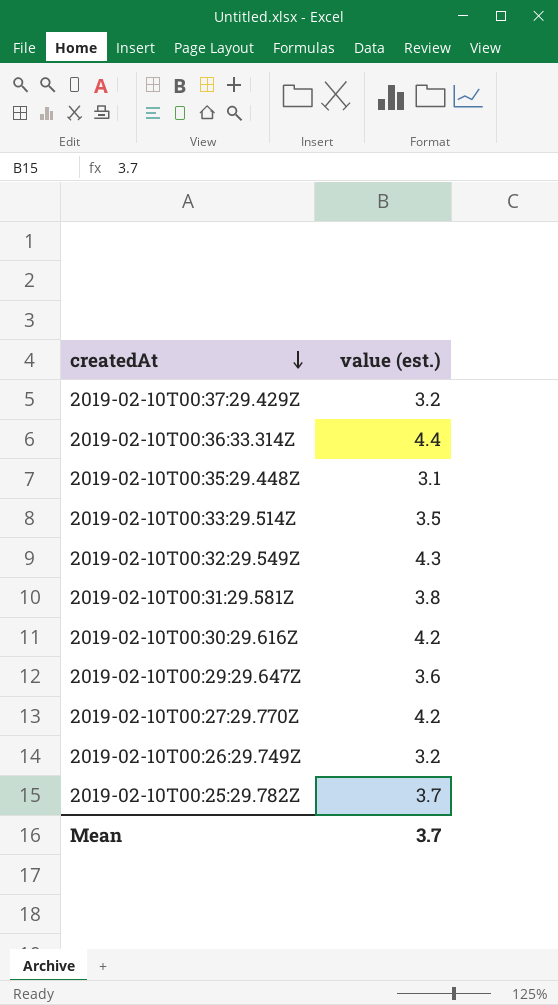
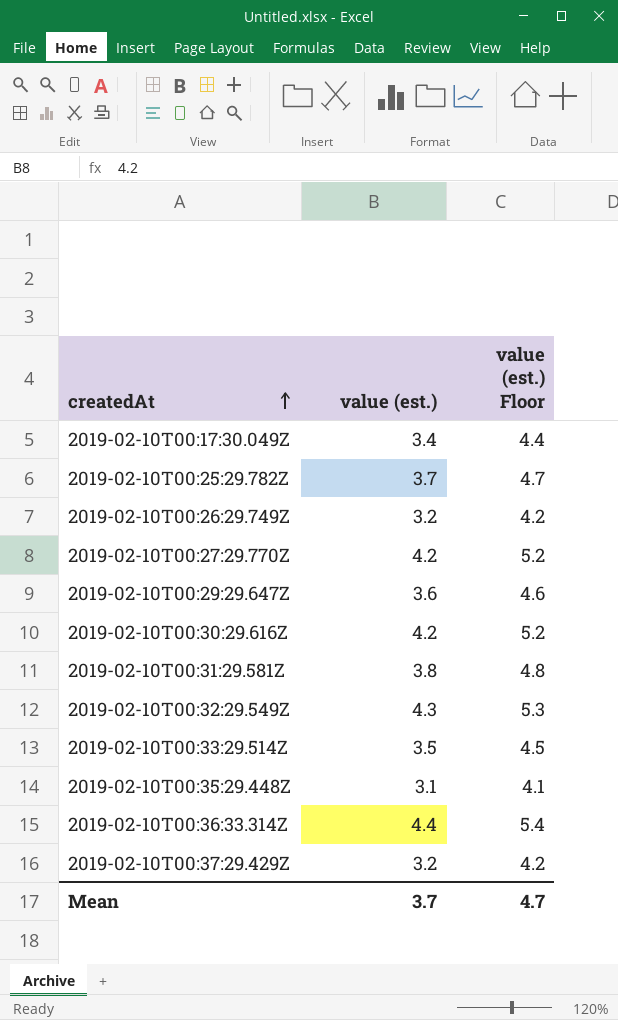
row order: createdAt descending -> createdAt ascending
column value (est.) Floor | formula: none -> [value (est.)] + 1
row 2019-02-10T00:17:30.049Z: none -> 3.4 | 4.4

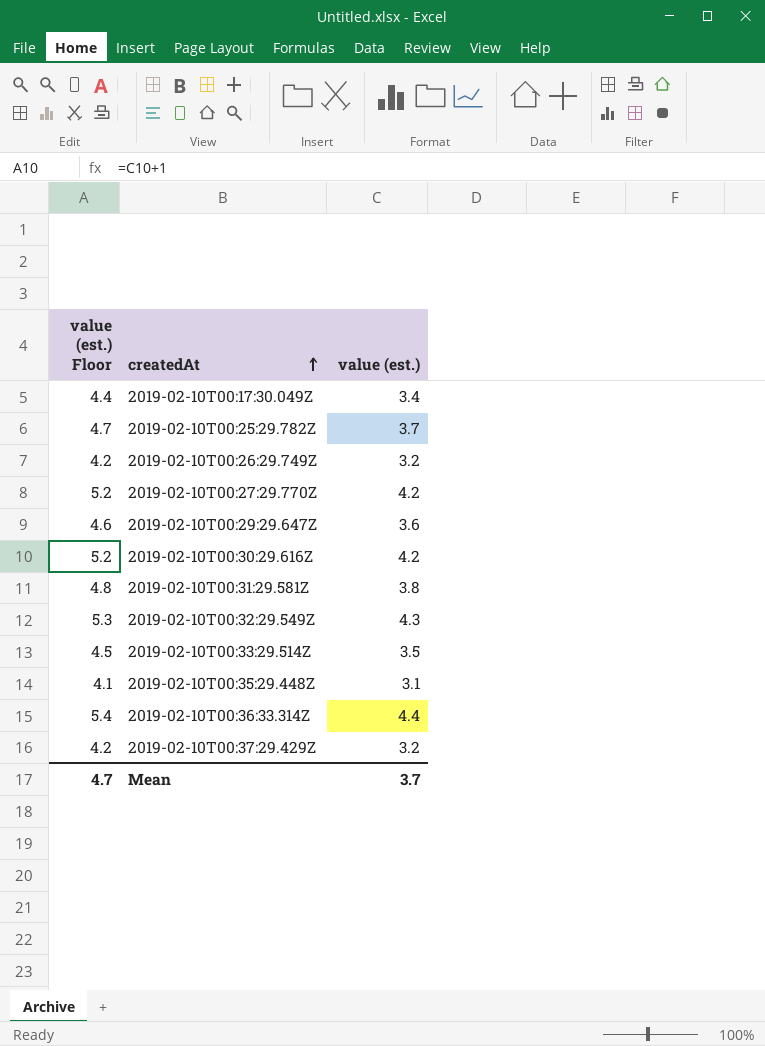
column value (est.) Floor | position: 3 -> 1

